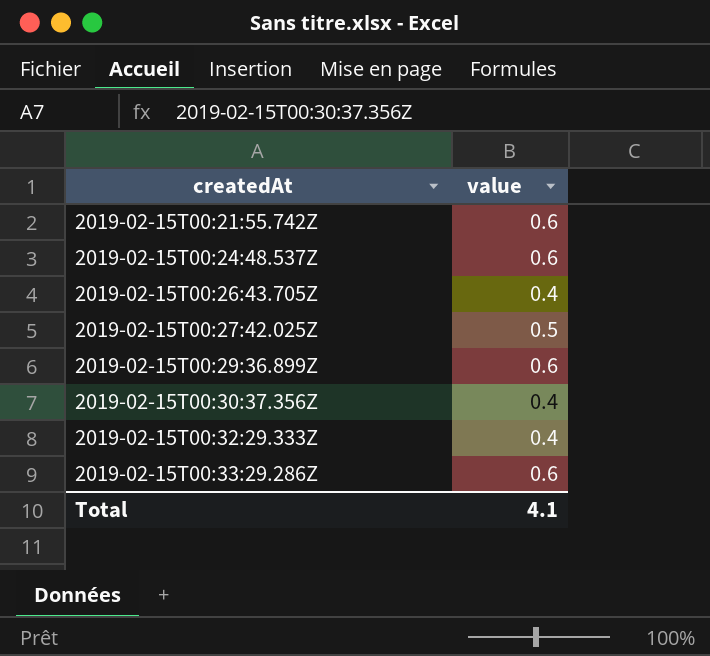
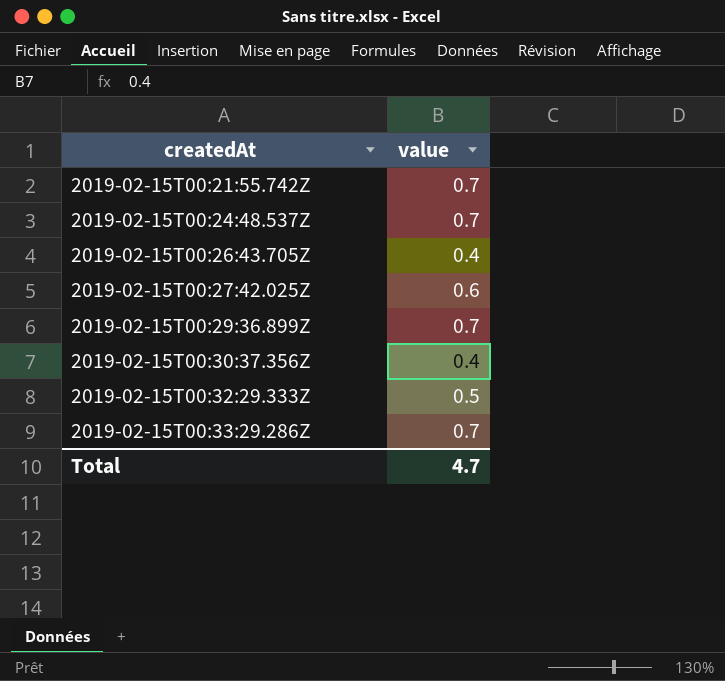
2019-02-15T00:21:55.742Z | value: 0.6 -> 0.7
2019-02-15T00:24:48.537Z | value: 0.6 -> 0.7
2019-02-15T00:27:42.025Z | value: 0.5 -> 0.6
2019-02-15T00:29:36.899Z | value: 0.6 -> 0.7
2019-02-15T00:32:29.333Z | value: 0.4 -> 0.5
2019-02-15T00:33:29.286Z | value: 0.6 -> 0.7
Total | value: 4.1 -> 4.7

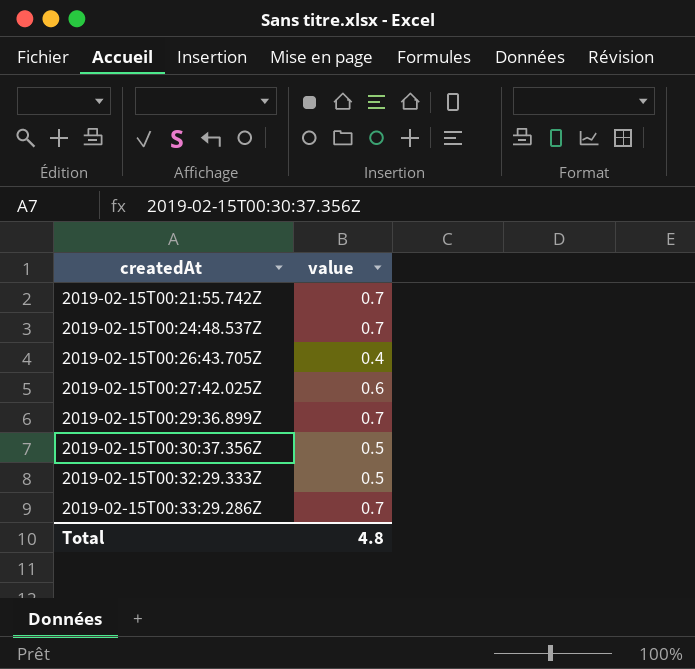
2019-02-15T00:30:37.356Z | value: 0.4 -> 0.5
Total | value: 4.7 -> 4.8

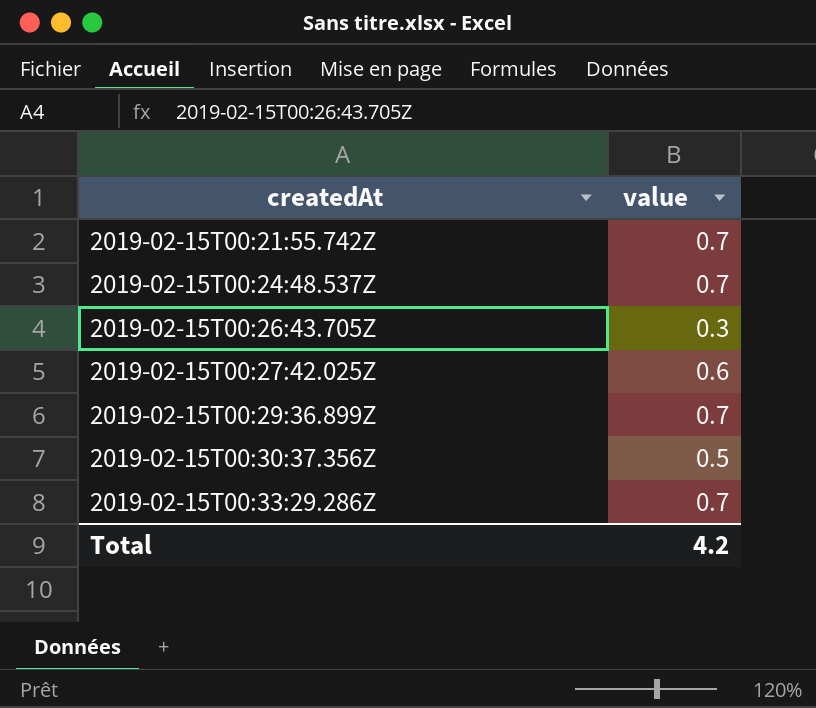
row 2019-02-15T00:32:29.333Z: 0.5 -> none
2019-02-15T00:26:43.705Z | value: 0.4 -> 0.3
Total | value: 4.8 -> 4.2

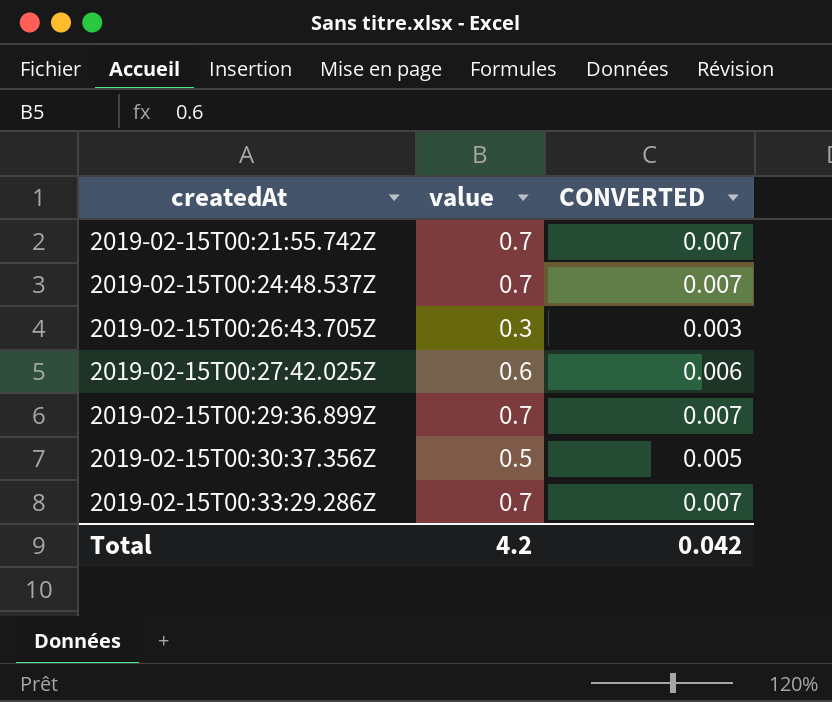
column CONVERTED | formula: none -> [value] * 0.01

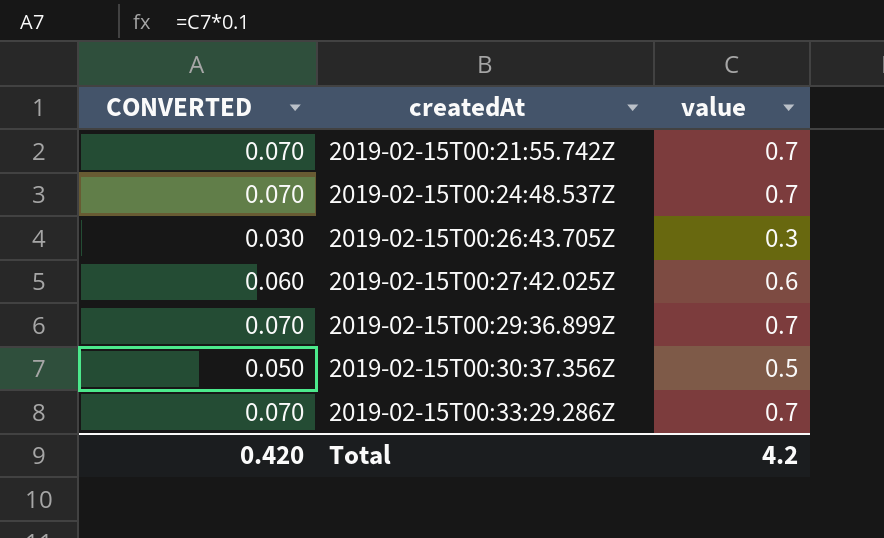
column CONVERTED | formula: [value] * 0.01 -> [value] * 0.1
column CONVERTED | position: 3 -> 1
Total | CONVERTED: 0.042 -> 0.420

